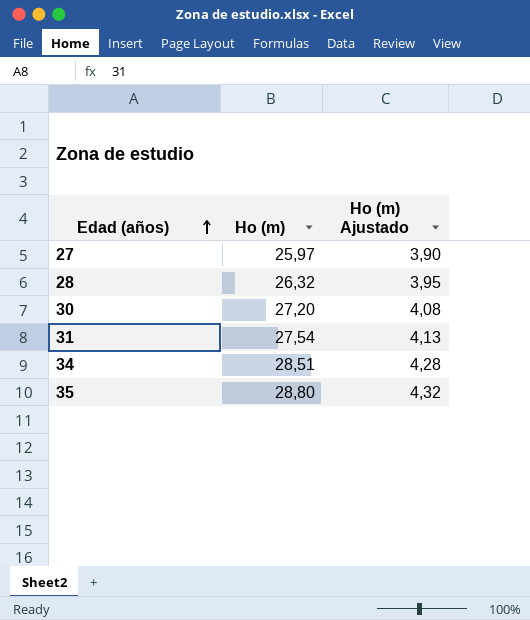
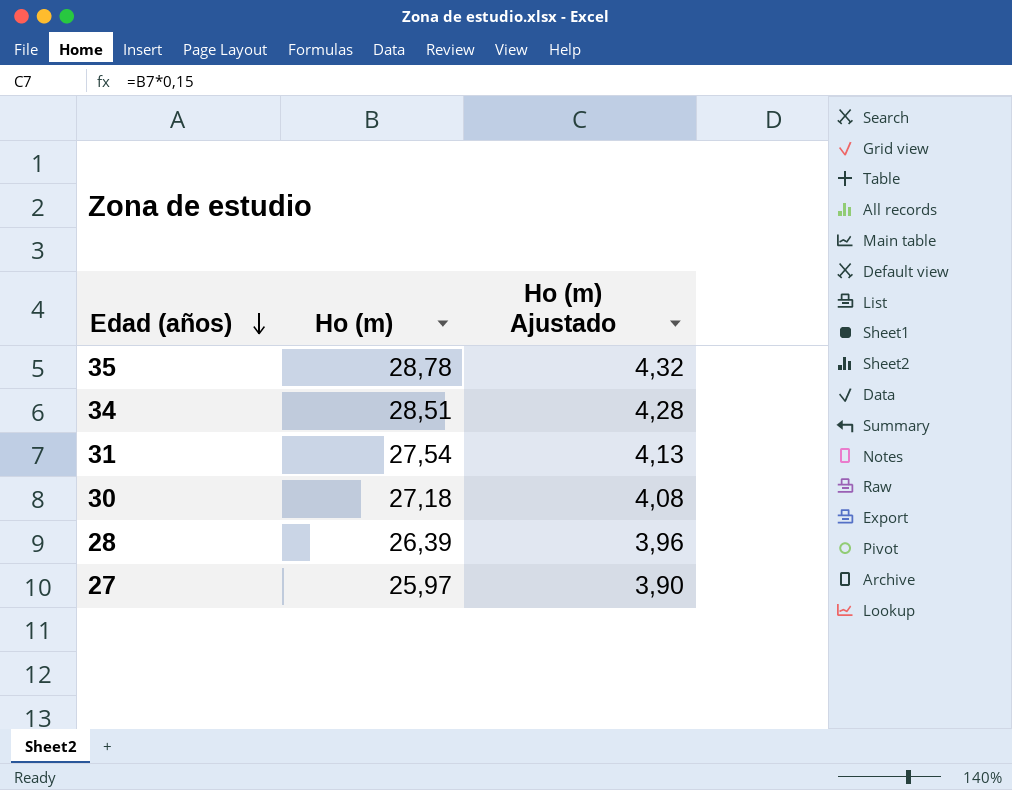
row order: Edad (años) ascending -> Edad (años) descending
35 | Ho (m): 28,80 -> 28,78
30 | Ho (m): 27,20 -> 27,18
28 | Ho (m): 26,32 -> 26,39
28 | Ho (m) Ajustado: 3,95 -> 3,96

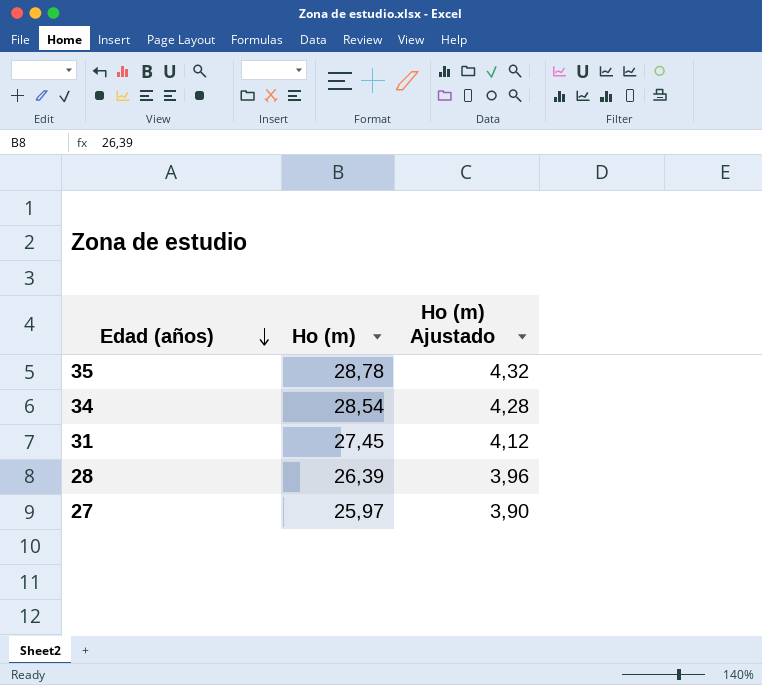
row 30: 27,18 | 4,08 -> none
34 | Ho (m): 28,51 -> 28,54
31 | Ho (m): 27,54 -> 27,45
31 | Ho (m) Ajustado: 4,13 -> 4,12

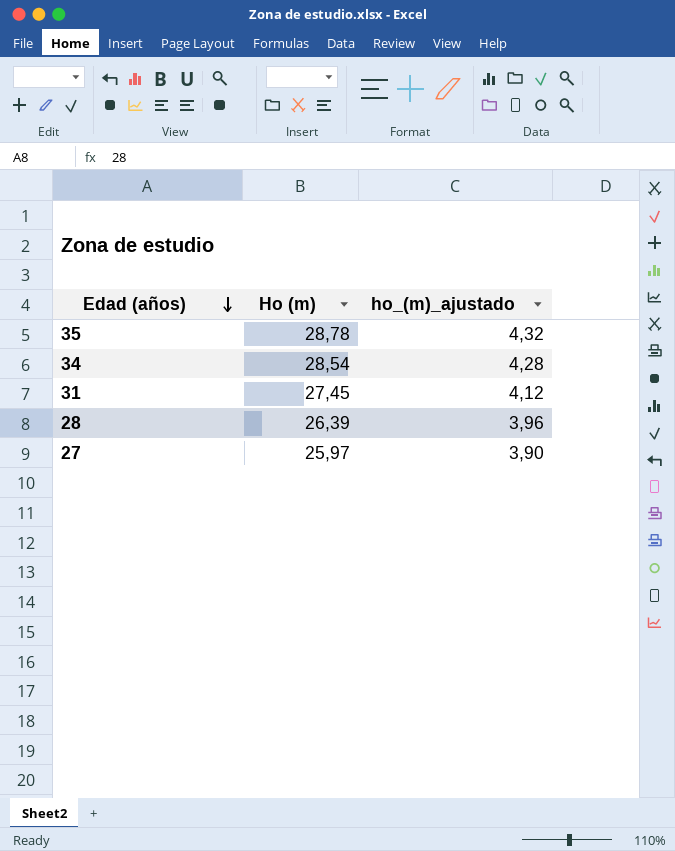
column name: Ho (m) Ajustado -> ho_(m)_ajustado

